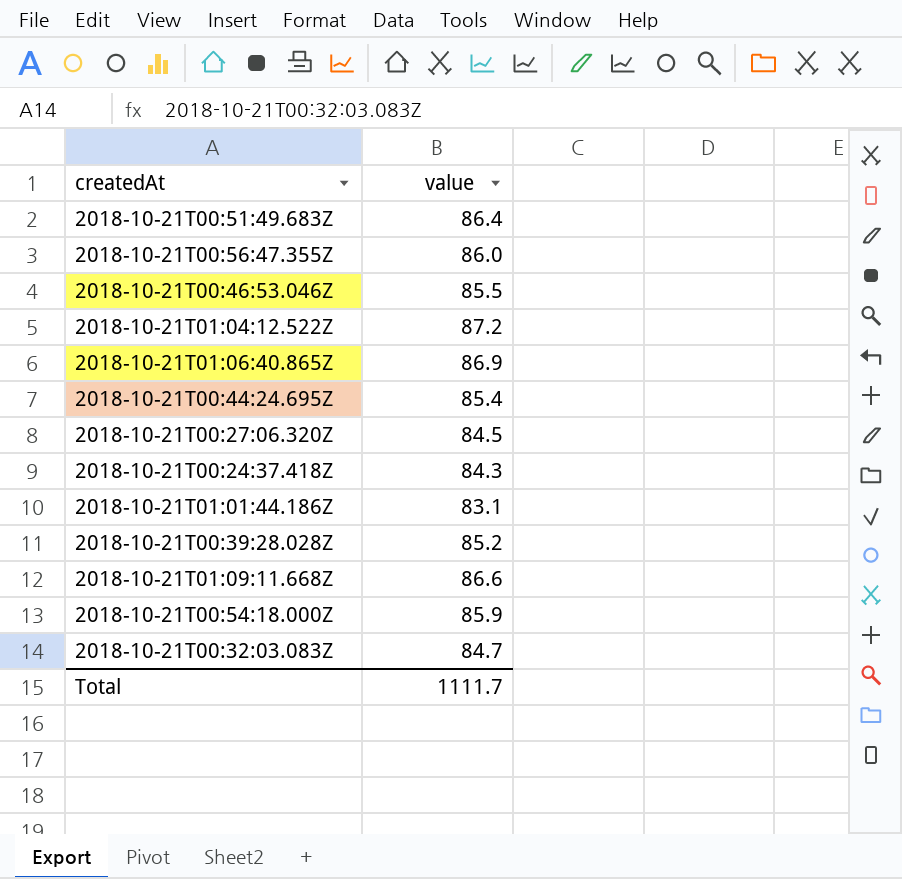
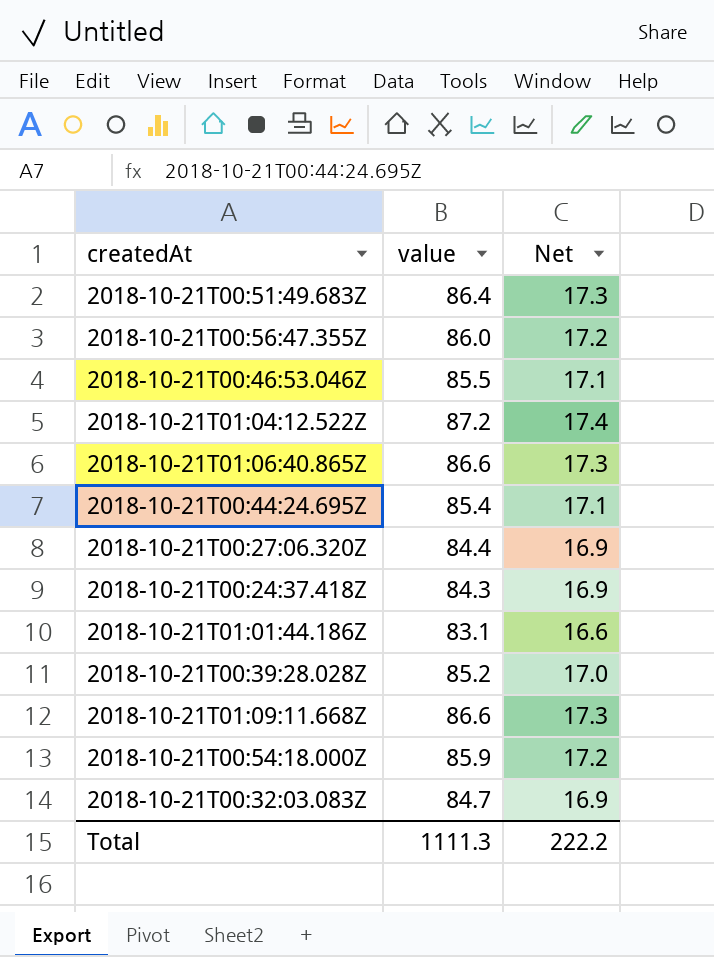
column Net | formula: none -> [value] * 0.2
2018-10-21T01:06:40.865Z | value: 86.9 -> 86.6
2018-10-21T00:27:06.320Z | value: 84.5 -> 84.4
Total | value: 1111.7 -> 1111.3

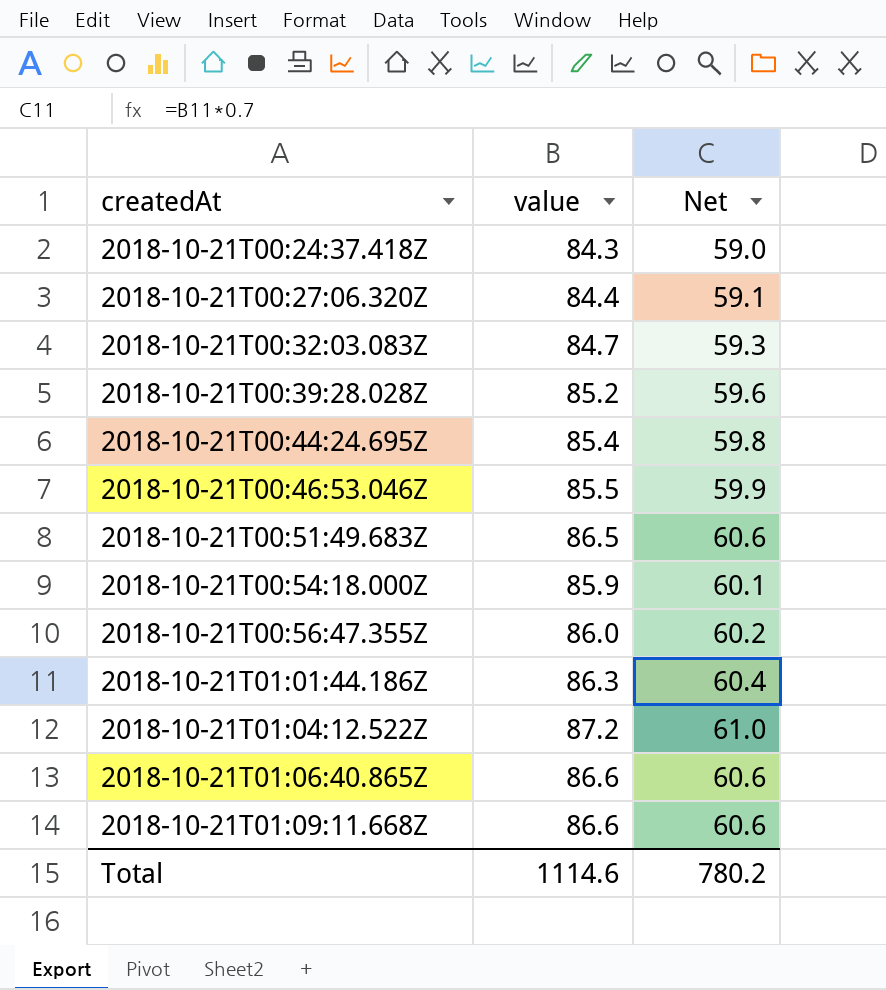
row order: none -> createdAt ascending
column Net | formula: [value] * 0.2 -> [value] * 0.7
2018-10-21T00:51:49.683Z | value: 86.4 -> 86.5
2018-10-21T01:01:44.186Z | value: 83.1 -> 86.3
Total | value: 1111.3 -> 1114.6
Total | Net: 222.2 -> 780.2

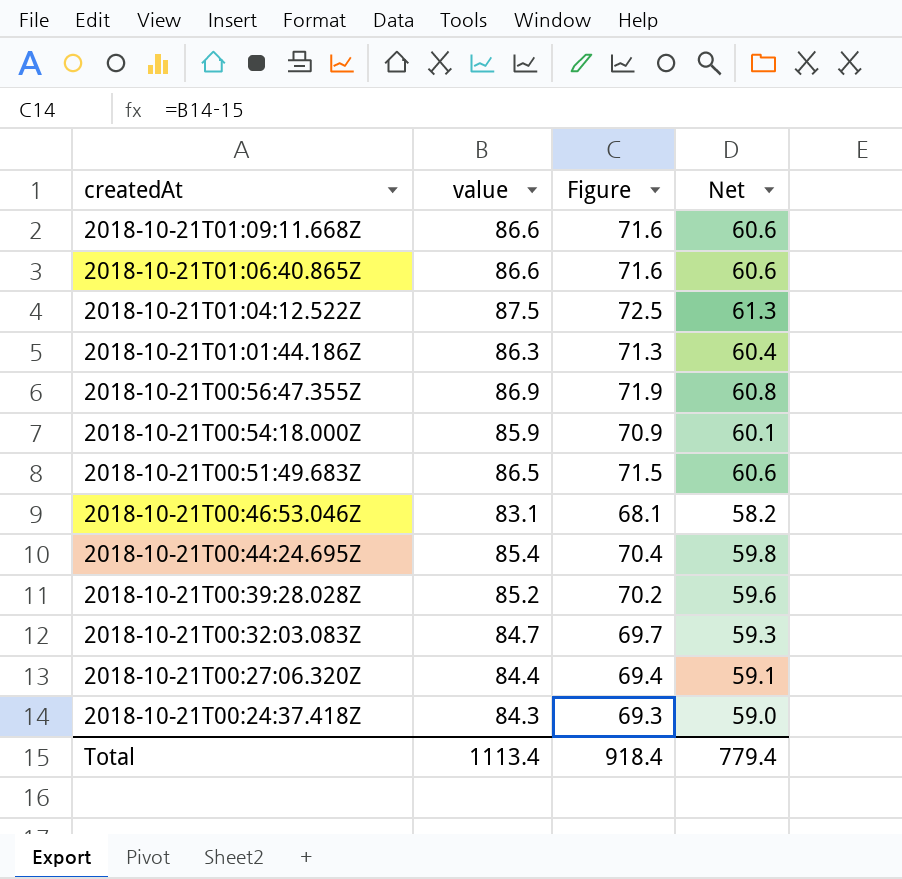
row order: createdAt ascending -> createdAt descending
column Figure | formula: none -> [value] - 15
2018-10-21T01:04:12.522Z | value: 87.2 -> 87.5
2018-10-21T01:04:12.522Z | Net: 61.0 -> 61.3
2018-10-21T00:56:47.355Z | value: 86.0 -> 86.9
2018-10-21T00:56:47.355Z | Net: 60.2 -> 60.8
2018-10-21T00:46:53.046Z | value: 85.5 -> 83.1
2018-10-21T00:46:53.046Z | Net: 59.9 -> 58.2
Total | value: 1114.6 -> 1113.4
Total | Net: 780.2 -> 779.4

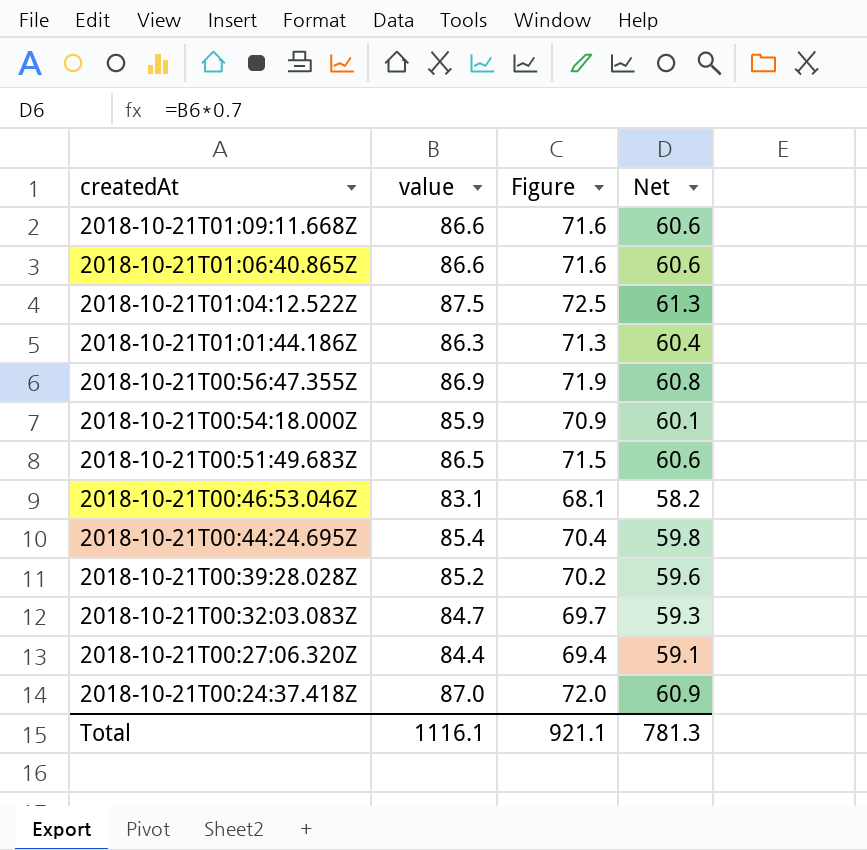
2018-10-21T00:24:37.418Z | value: 84.3 -> 87.0
2018-10-21T00:24:37.418Z | Figure: 69.3 -> 72.0
2018-10-21T00:24:37.418Z | Net: 59.0 -> 60.9
Total | value: 1113.4 -> 1116.1
Total | Figure: 918.4 -> 921.1
Total | Net: 779.4 -> 781.3

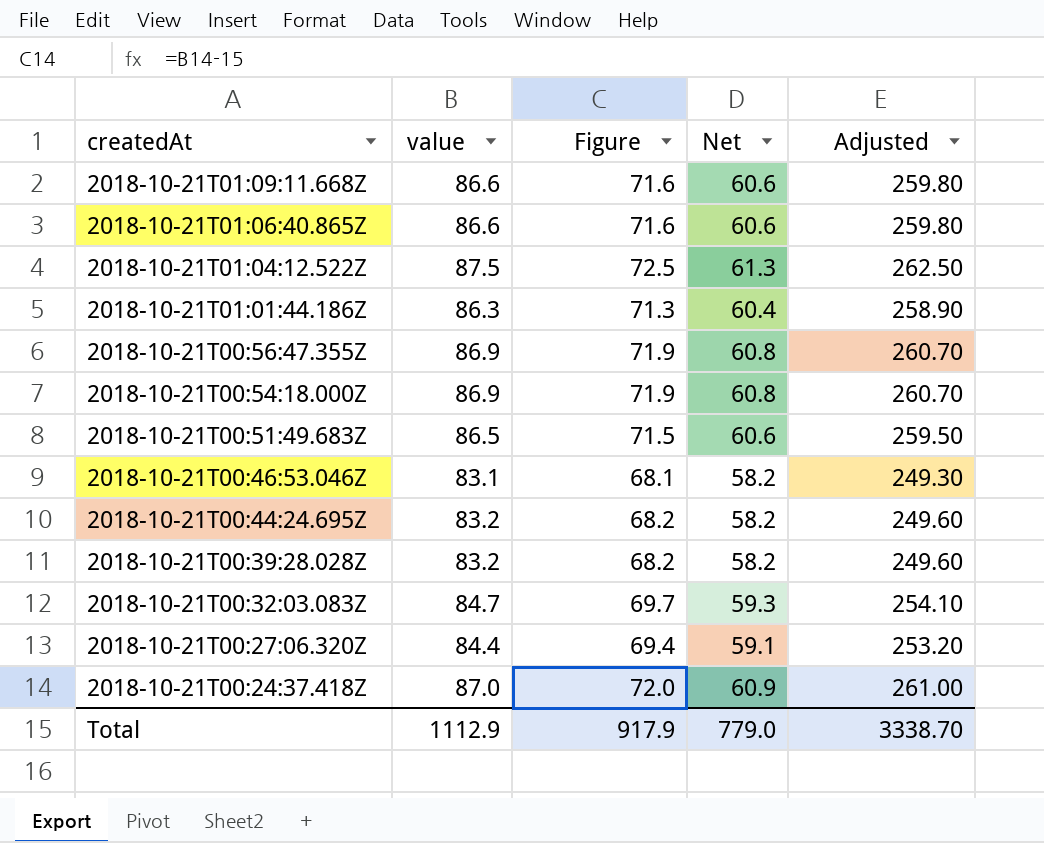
column Adjusted | formula: none -> [value] * 3
2018-10-21T00:54:18.000Z | value: 85.9 -> 86.9
2018-10-21T00:54:18.000Z | Figure: 70.9 -> 71.9
2018-10-21T00:54:18.000Z | Net: 60.1 -> 60.8
2018-10-21T00:44:24.695Z | value: 85.4 -> 83.2
2018-10-21T00:44:24.695Z | Figure: 70.4 -> 68.2
2018-10-21T00:44:24.695Z | Net: 59.8 -> 58.2
2018-10-21T00:39:28.028Z | value: 85.2 -> 83.2
2018-10-21T00:39:28.028Z | Figure: 70.2 -> 68.2
2018-10-21T00:39:28.028Z | Net: 59.6 -> 58.2
Total | value: 1116.1 -> 1112.9
Total | Figure: 921.1 -> 917.9
Total | Net: 781.3 -> 779.0

